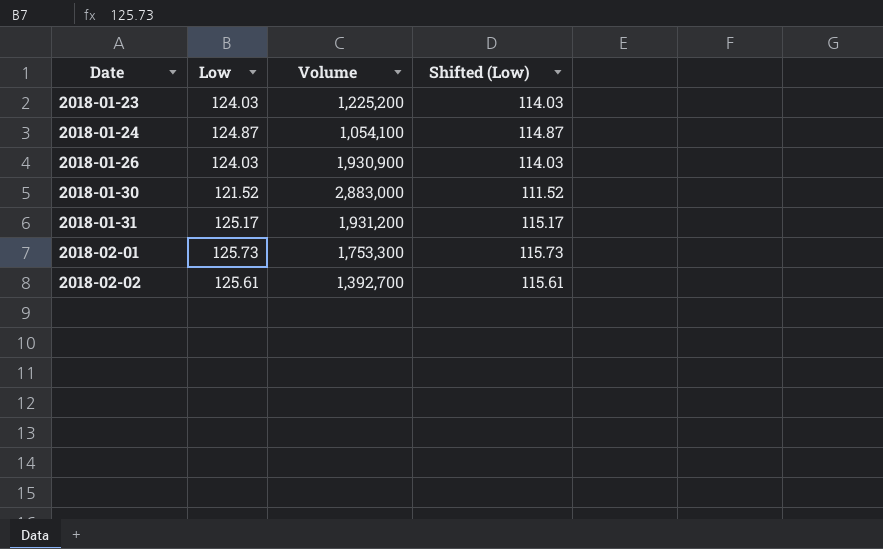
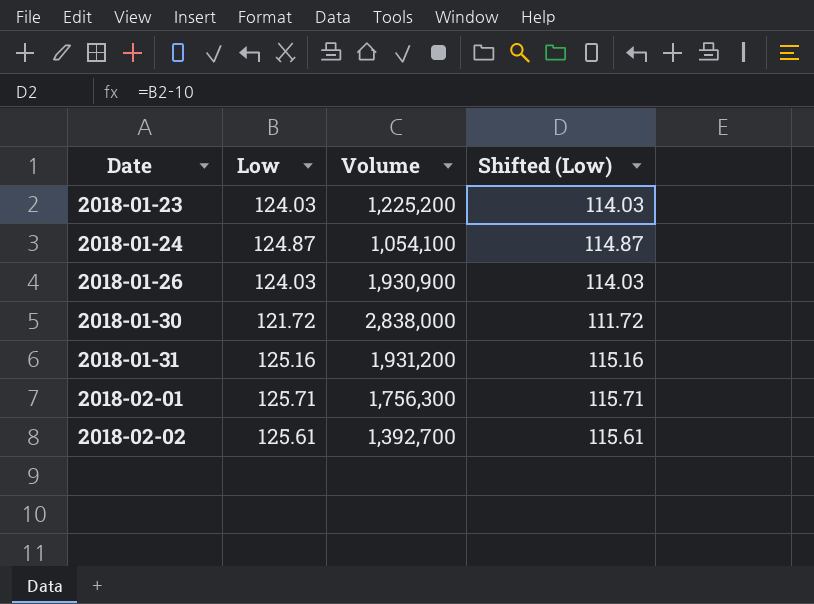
2018-01-30 | Low: 121.52 -> 121.72
2018-01-30 | Volume: 2,883,000 -> 2,838,000
2018-01-30 | Shifted (Low): 111.52 -> 111.72
2018-01-31 | Low: 125.17 -> 125.16
2018-01-31 | Shifted (Low): 115.17 -> 115.16
2018-02-01 | Low: 125.73 -> 125.71
2018-02-01 | Volume: 1,753,300 -> 1,756,300
2018-02-01 | Shifted (Low): 115.73 -> 115.71

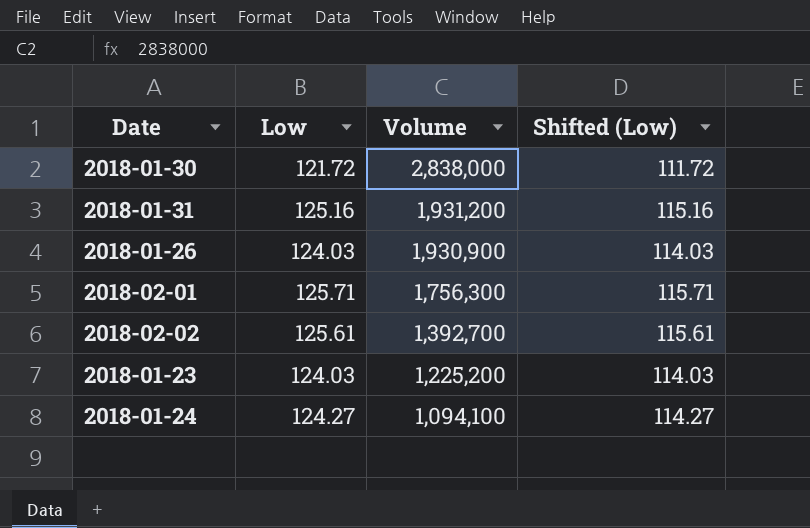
row order: Date ascending -> Volume descending
2018-01-24 | Low: 124.87 -> 124.27
2018-01-24 | Volume: 1,054,100 -> 1,094,100
2018-01-24 | Shifted (Low): 114.87 -> 114.27

